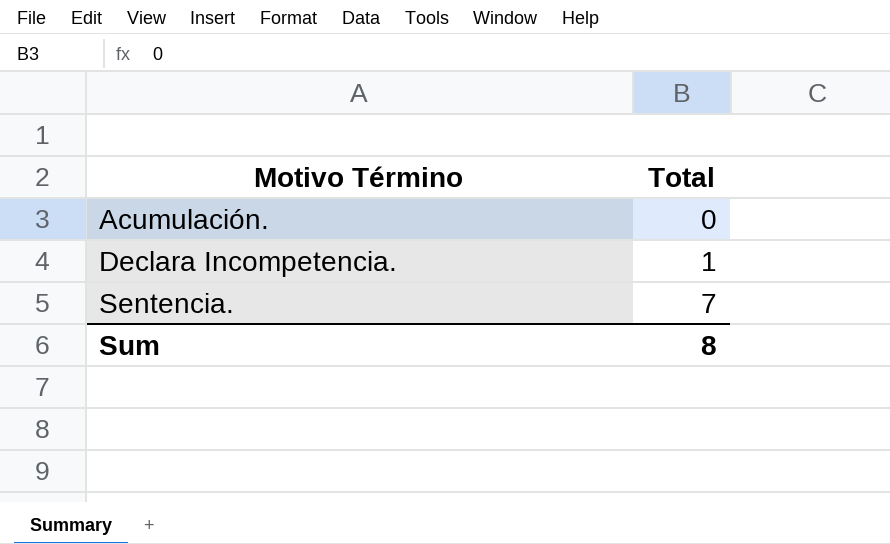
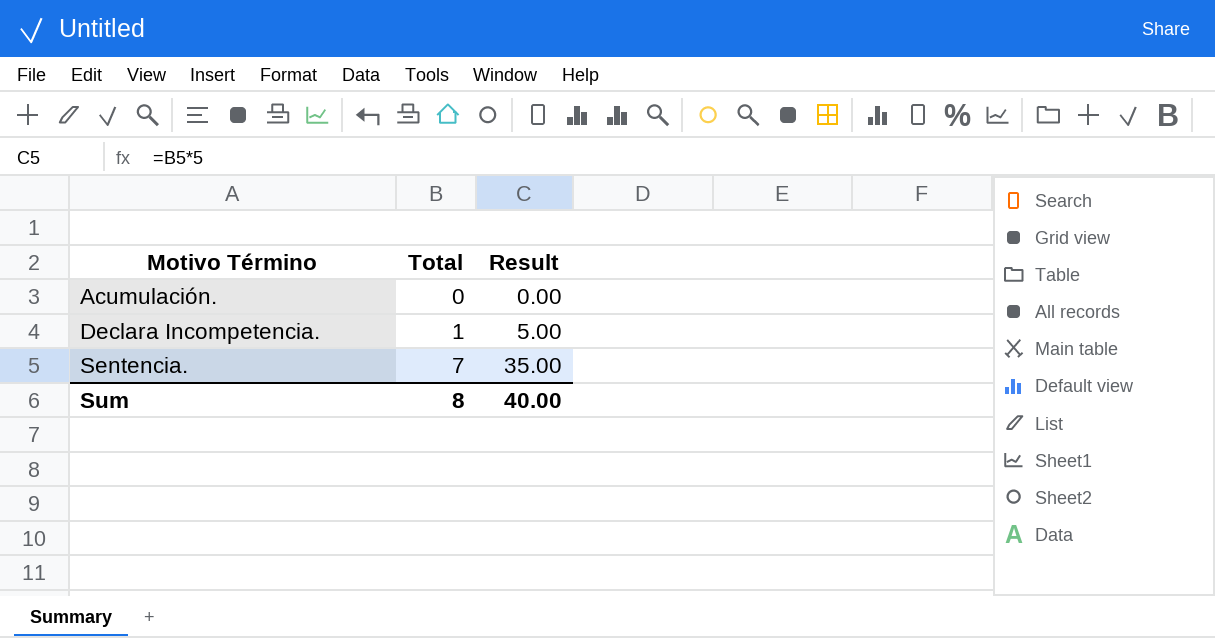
column Result | formula: none -> [Total] * 5

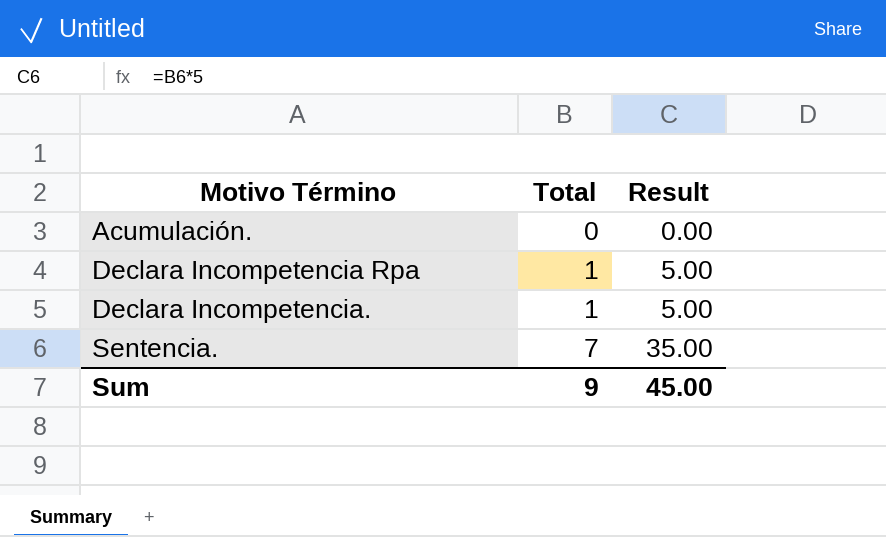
row Declara Incompetencia Rpa: none -> 1 | 5.00
Sum | Total: 8 -> 9
Sum | Result: 40.00 -> 45.00

